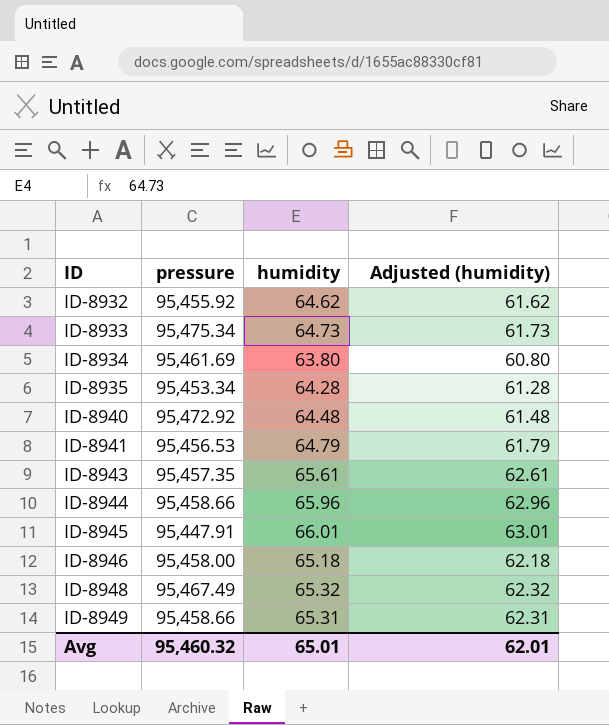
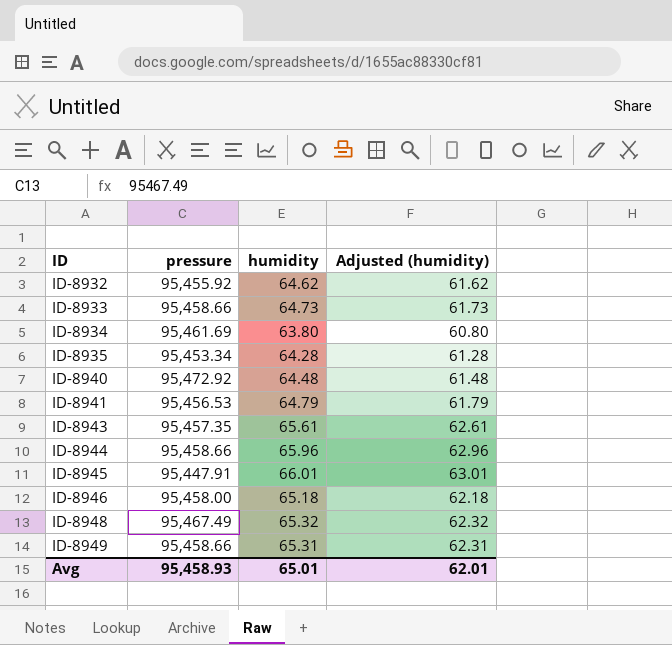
ID-8933 | pressure: 95,475.34 -> 95,458.66
Avg | pressure: 95,460.32 -> 95,458.93

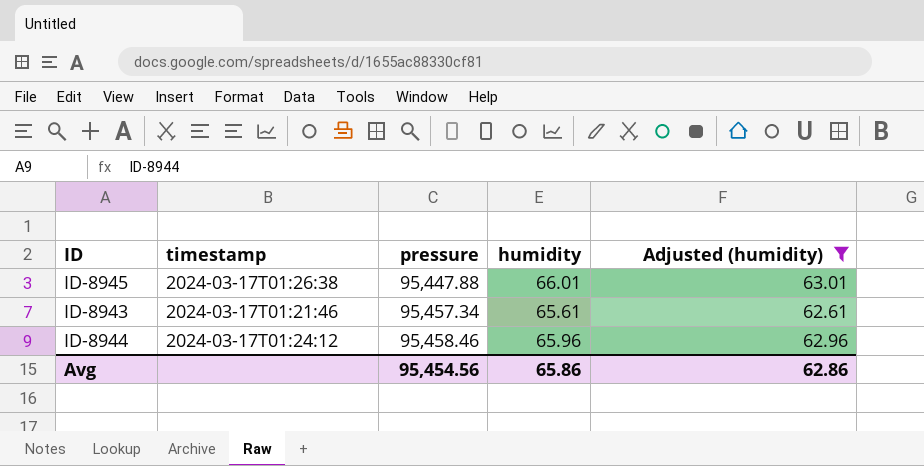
filter: none -> Adjusted (humidity) >= 62.61
row order: ID ascending -> pressure ascending
column timestamp | position: none -> 2
ID-8945 | pressure: 95,447.91 -> 95,447.88
ID-8943 | pressure: 95,457.35 -> 95,457.34
ID-8944 | pressure: 95,458.66 -> 95,458.46
Avg | pressure: 95,458.93 -> 95,454.56
Avg | humidity: 65.01 -> 65.86
Avg | Adjusted (humidity): 62.01 -> 62.86

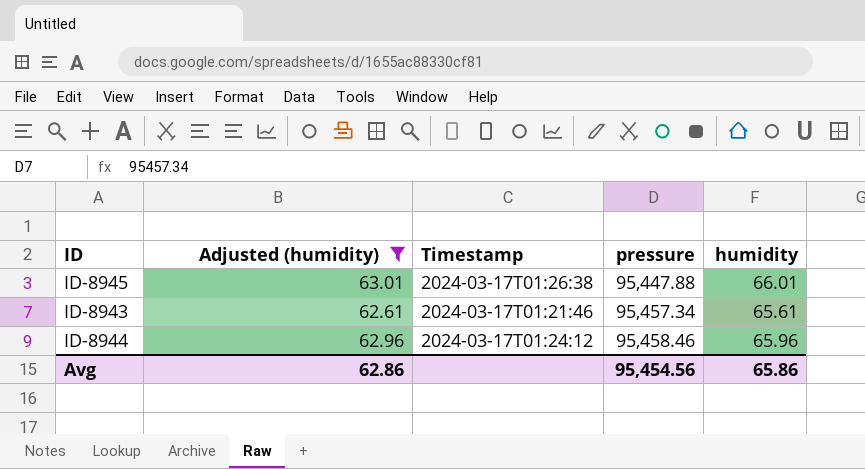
column Adjusted (humidity) | position: 5 -> 2
column name: timestamp -> Timestamp

